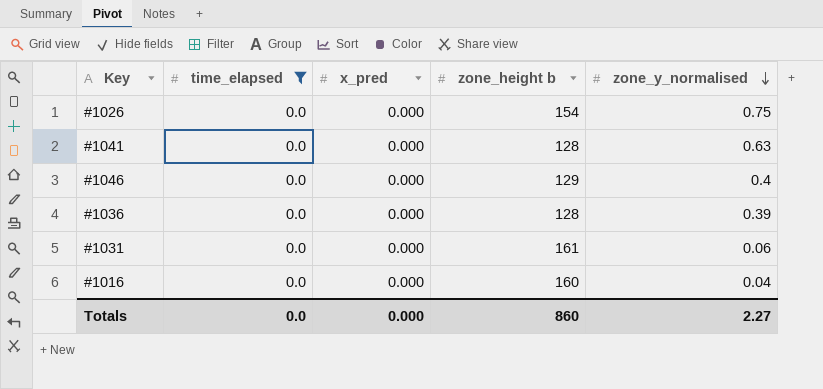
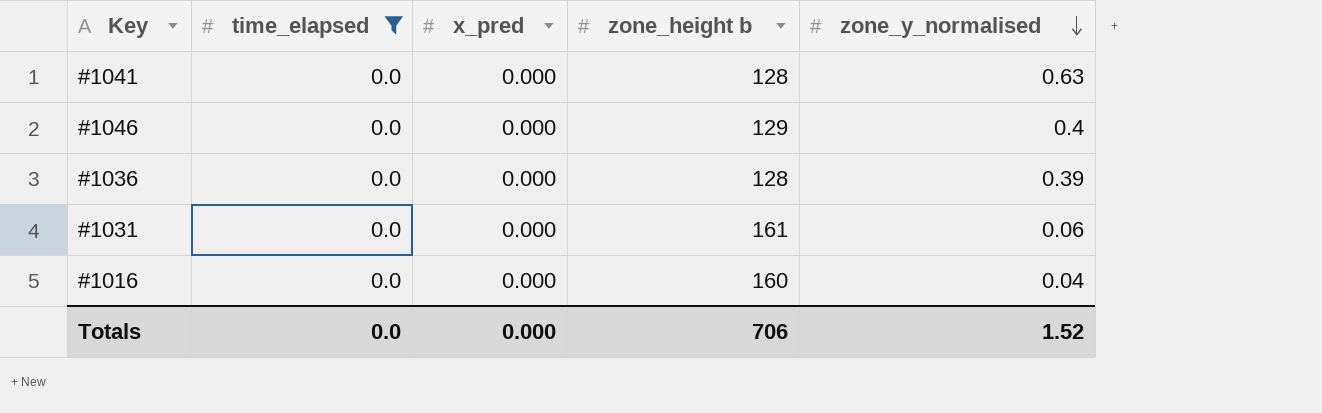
row #1026: 0.0 | 0.000 | 154 | 0.75 -> none
Totals | zone_height b: 860 -> 706
Totals | zone_y_normalised: 2.27 -> 1.52

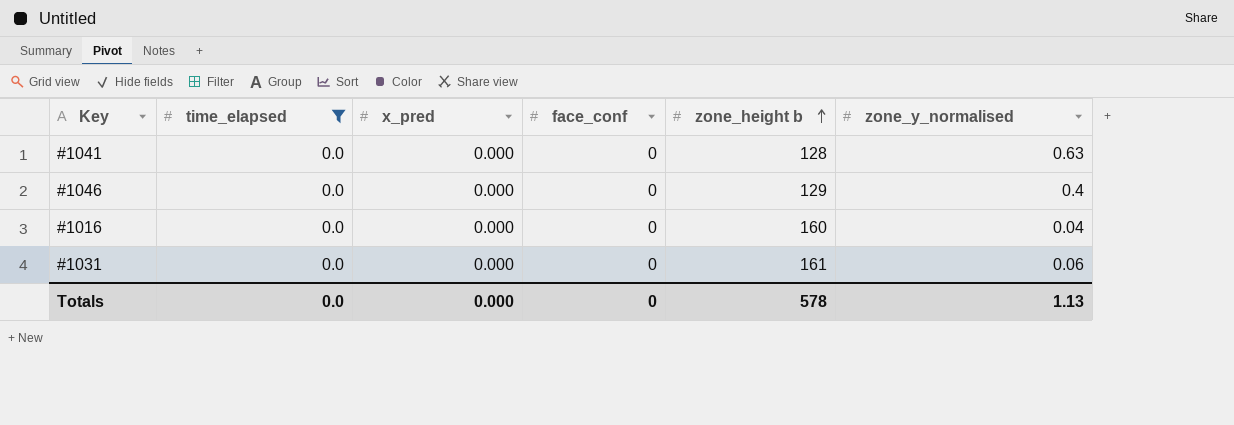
row order: zone_y_normalised descending -> zone_height b ascending
column face_conf | position: none -> 4
row #1036: 0.0 | 0.000 | 128 | 0.39 -> none
Totals | zone_height b: 706 -> 578
Totals | zone_y_normalised: 1.52 -> 1.13

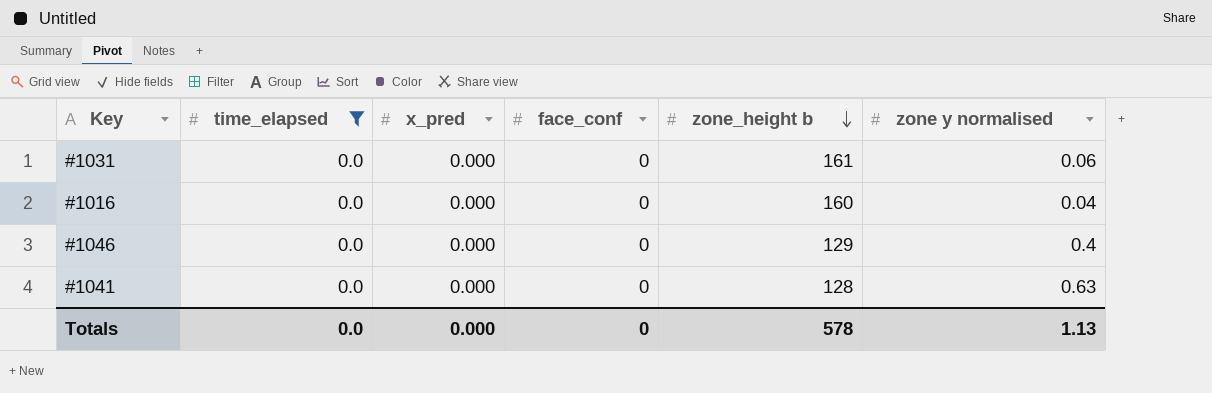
row order: zone_height b ascending -> zone_height b descending
column name: zone_y_normalised -> zone y normalised

